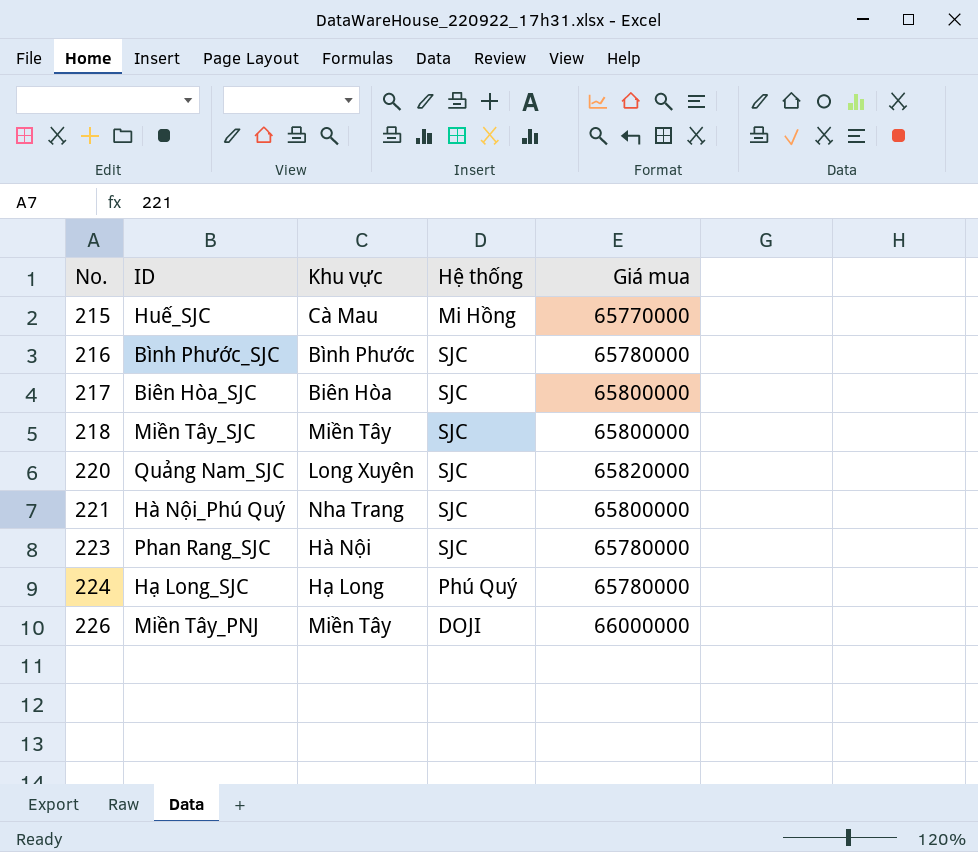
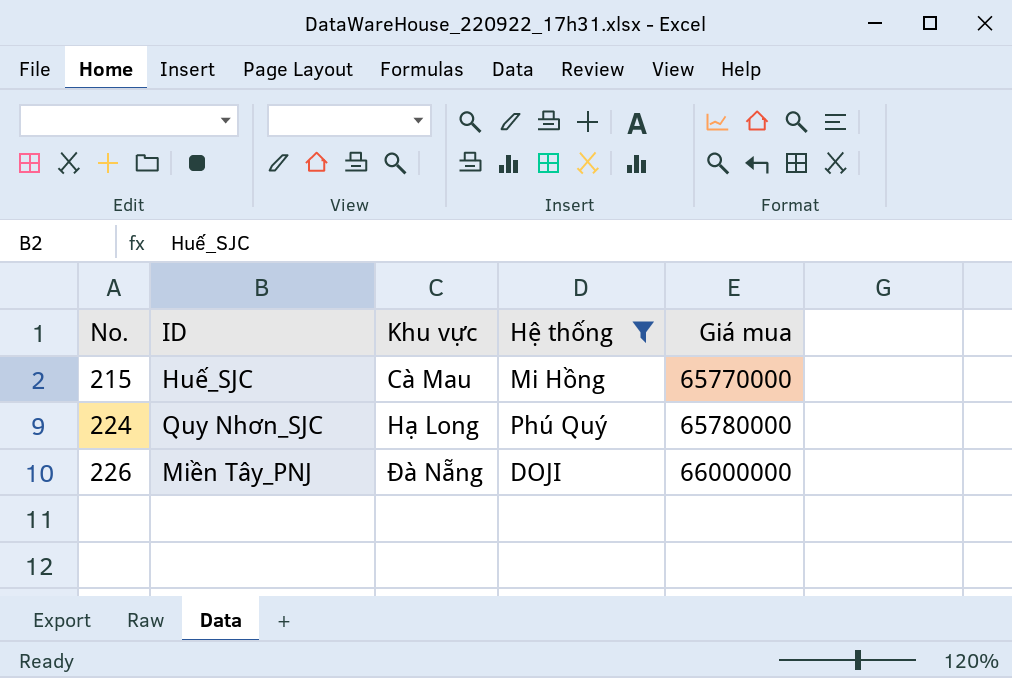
filter: none -> Hệ thống != SJC
224 | ID: Hạ Long_SJC -> Quy Nhơn_SJC
226 | Khu vực: Miền Tây -> Đà Nẵng

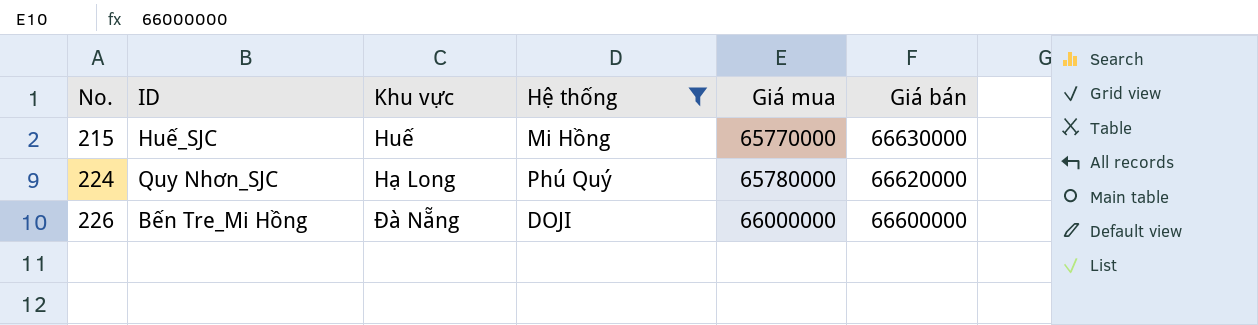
column Giá bán | position: none -> 6
215 | Khu vực: Cà Mau -> Huế
226 | ID: Miền Tây_PNJ -> Bến Tre_Mi Hồng

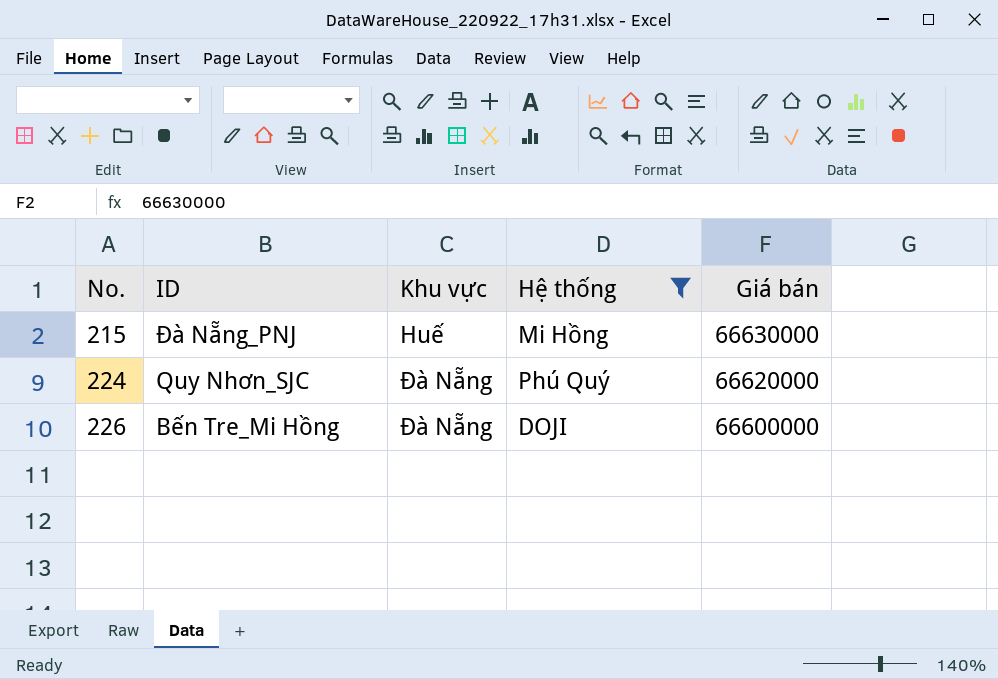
column Giá mua | position: 5 -> none
215 | ID: Huế_SJC -> Đà Nẵng_PNJ
224 | Khu vực: Hạ Long -> Đà Nẵng

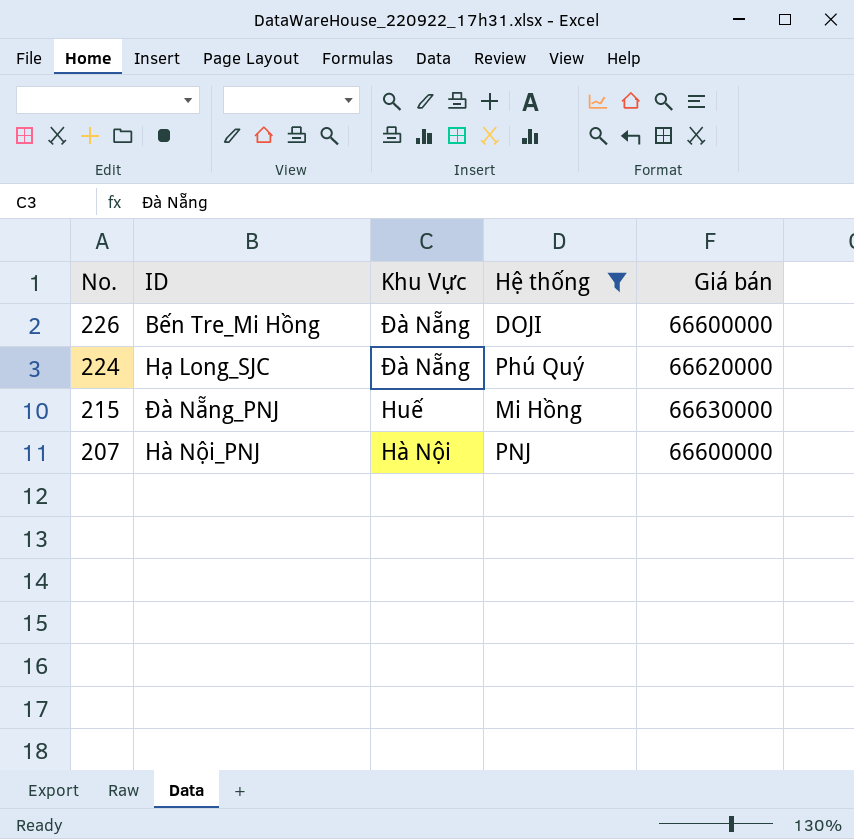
row order: No. ascending -> No. descending
column name: Khu vực -> Khu Vực
224 | ID: Quy Nhơn_SJC -> Hạ Long_SJC
row 207: none -> Hà Nội_PNJ | Hà Nội | PNJ | 66600000

